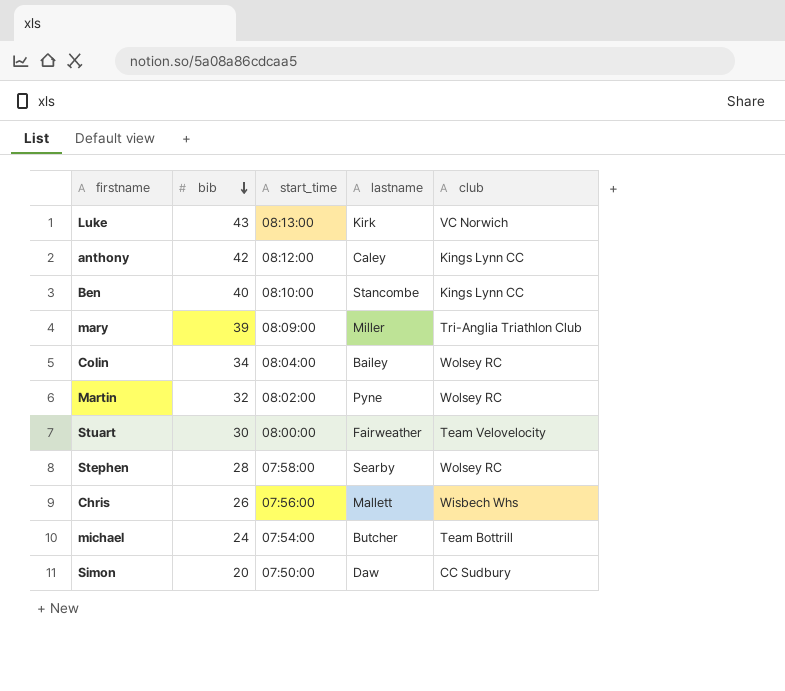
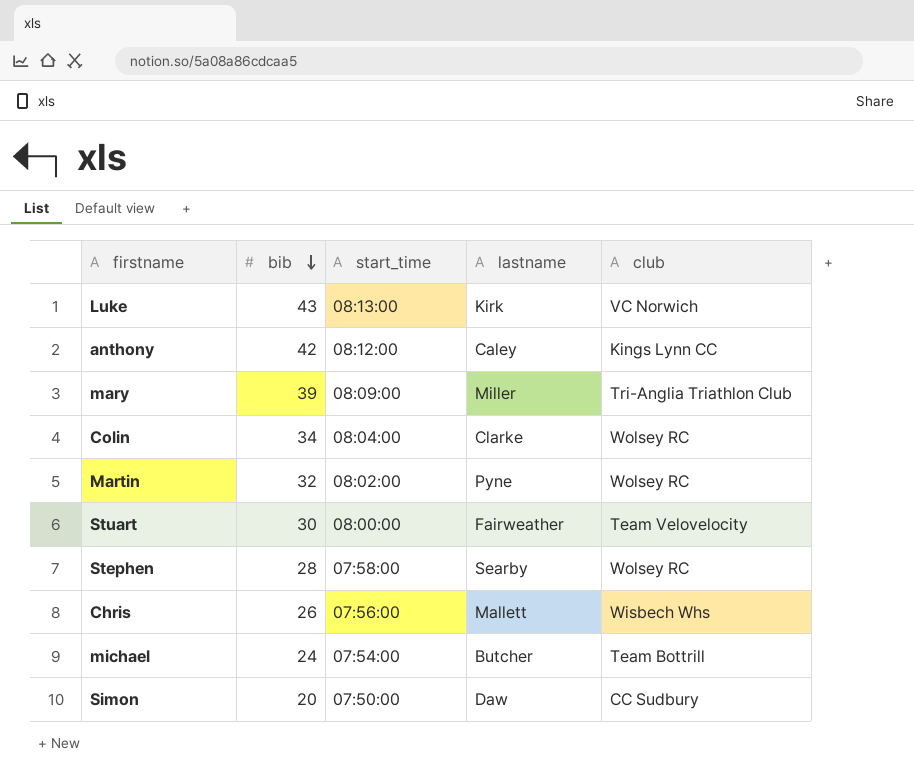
row Ben: 40 | 08:10:00 | Stancombe | Kings Lynn CC -> none
Colin | lastname: Bailey -> Clarke

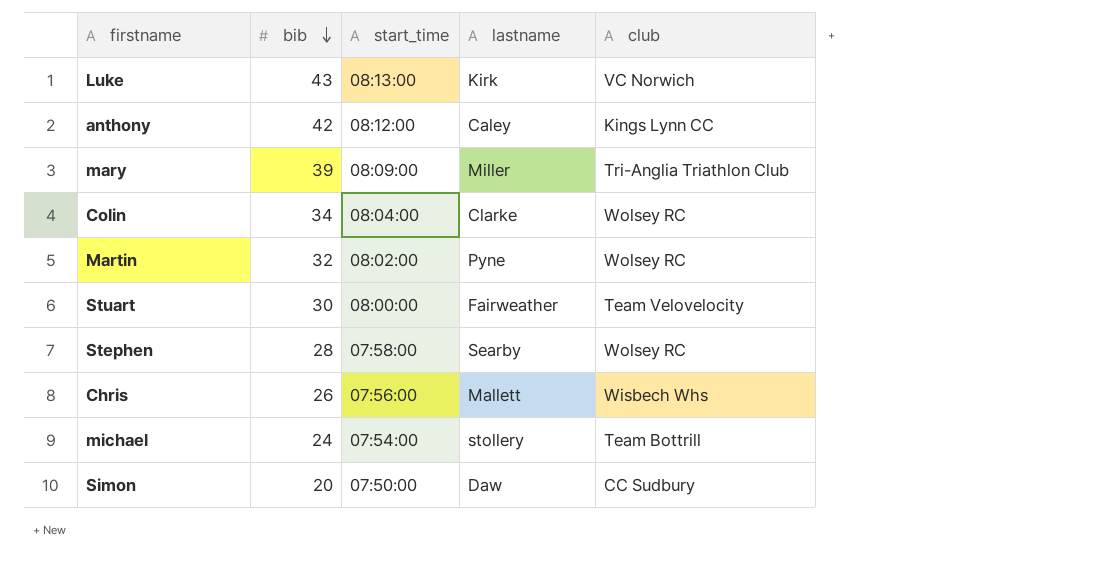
michael | lastname: Butcher -> stollery

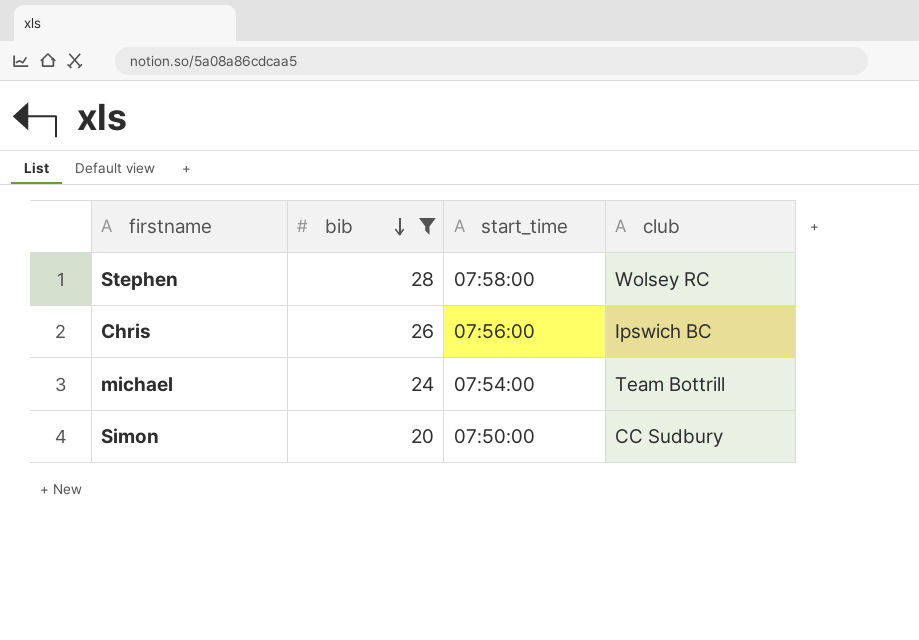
filter: none -> bib <= 28
column lastname | position: 4 -> none
Chris | club: Wisbech Whs -> Ipswich BC

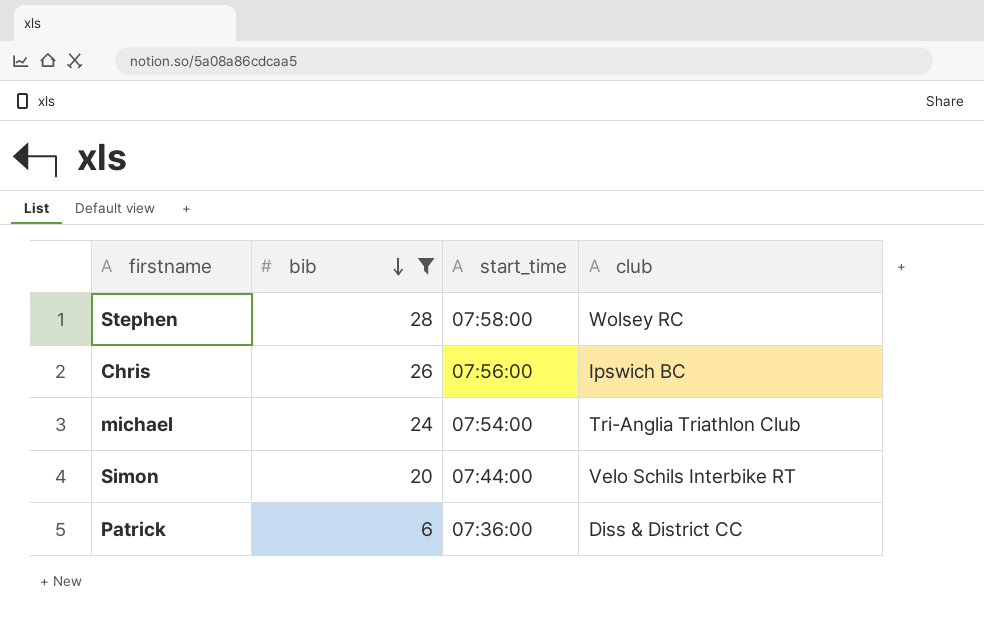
michael | club: Team Bottrill -> Tri-Anglia Triathlon Club
Simon | start_time: 07:50:00 -> 07:44:00
Simon | club: CC Sudbury -> Velo Schils Interbike RT
row Patrick: none -> 6 | 07:36:00 | Diss & District CC

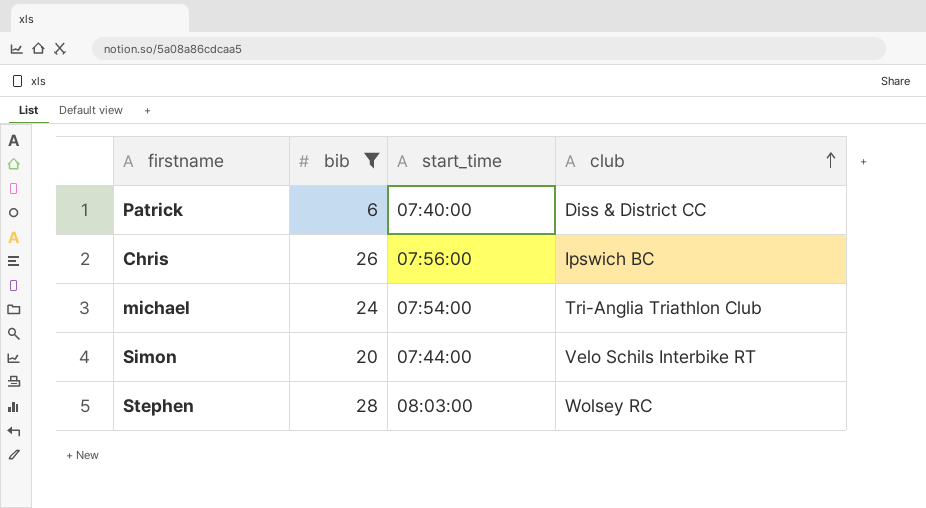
row order: bib descending -> club ascending
Patrick | start_time: 07:36:00 -> 07:40:00
Stephen | start_time: 07:58:00 -> 08:03:00

